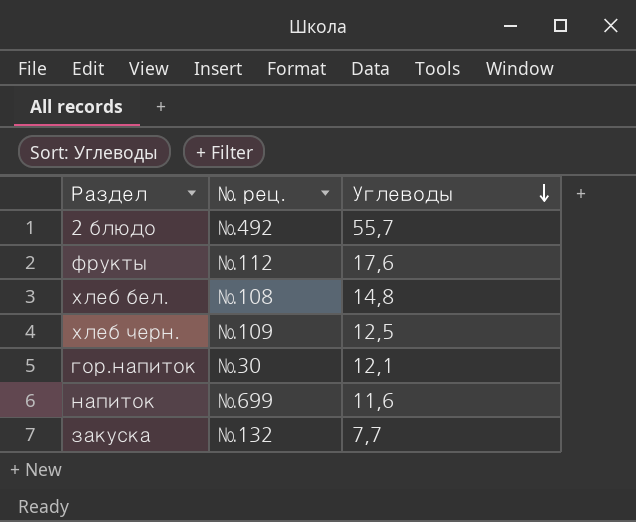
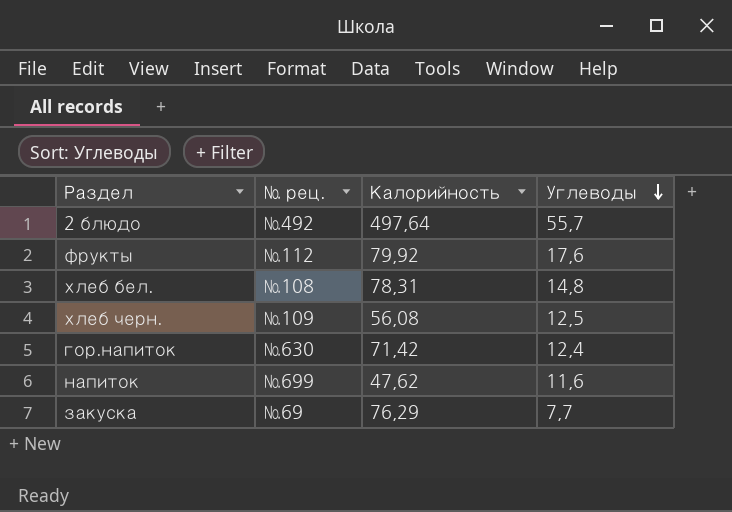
column Калорийность | position: none -> 3
гор.напиток | № рец.: №30 -> №630
гор.напиток | Углеводы: 12,1 -> 12,4
закуска | № рец.: №132 -> №69

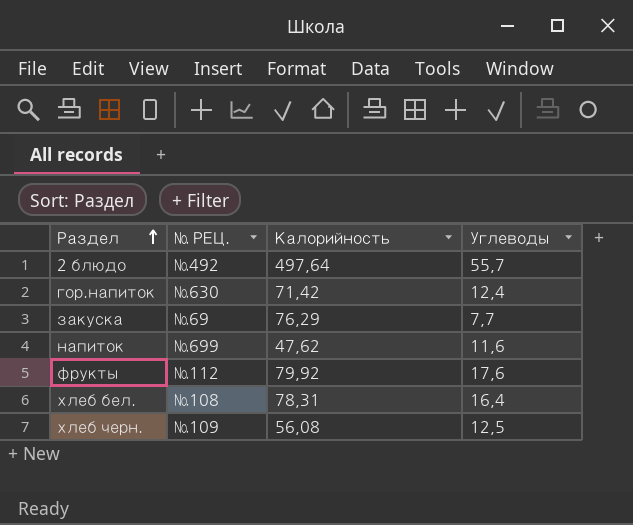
row order: Углеводы descending -> Раздел ascending
column name: № рец. -> № РЕЦ.
хлеб бел. | Углеводы: 14,8 -> 16,4

